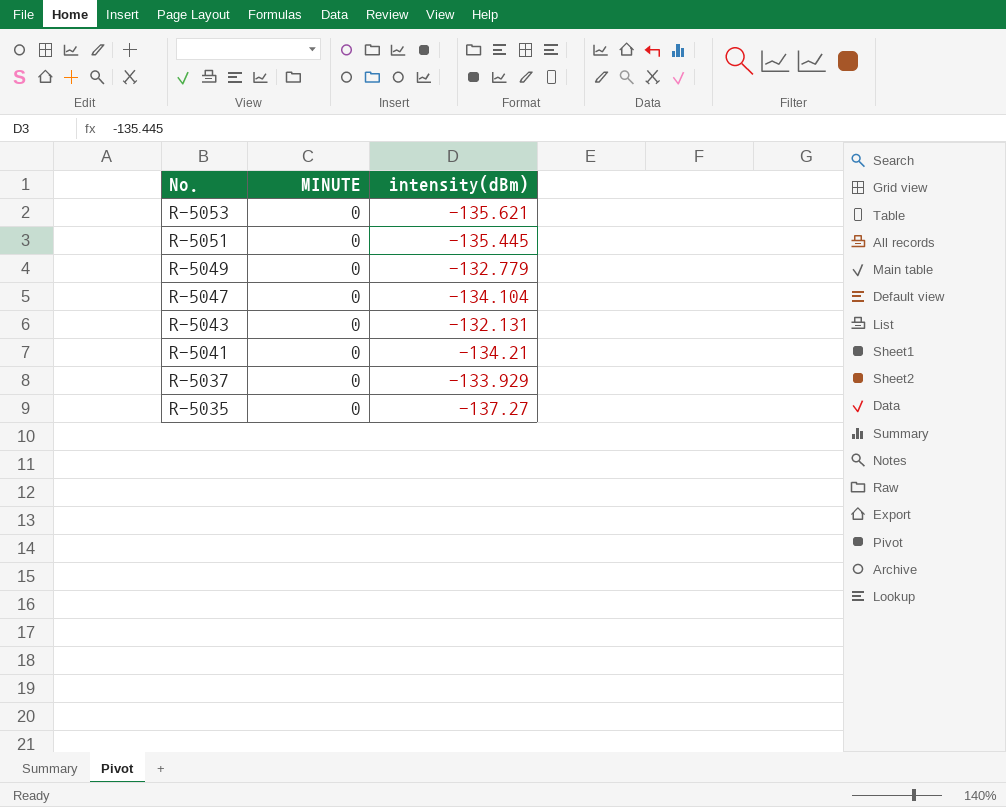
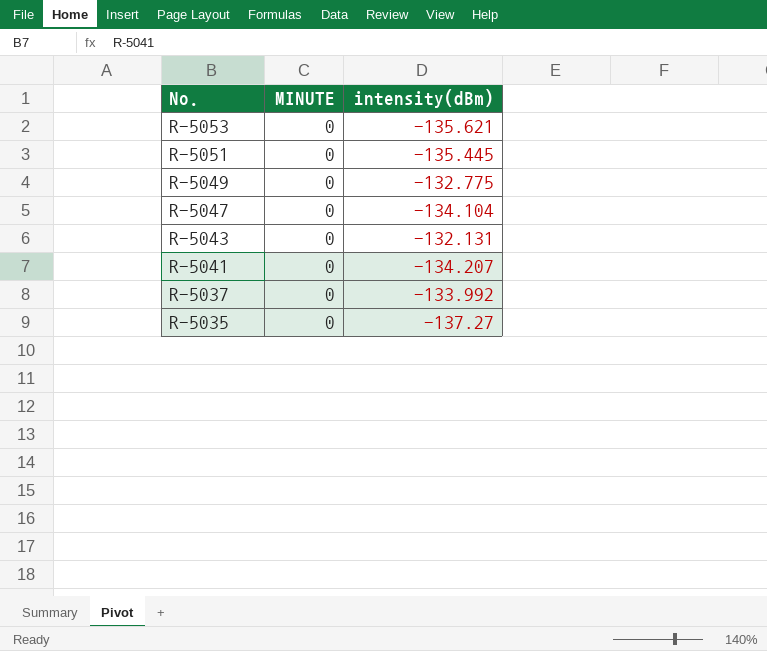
R-5049 | intensity(dBm): -132.779 -> -132.775
R-5041 | intensity(dBm): -134.21 -> -134.207
R-5037 | intensity(dBm): -133.929 -> -133.992

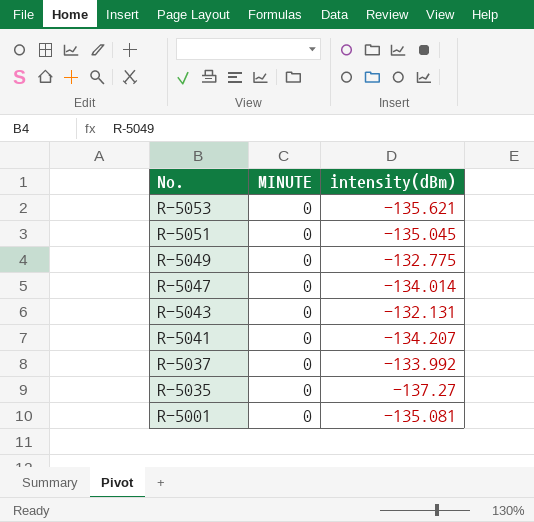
R-5051 | intensity(dBm): -135.445 -> -135.045
R-5047 | intensity(dBm): -134.104 -> -134.014
row R-5001: none -> 0 | -135.081

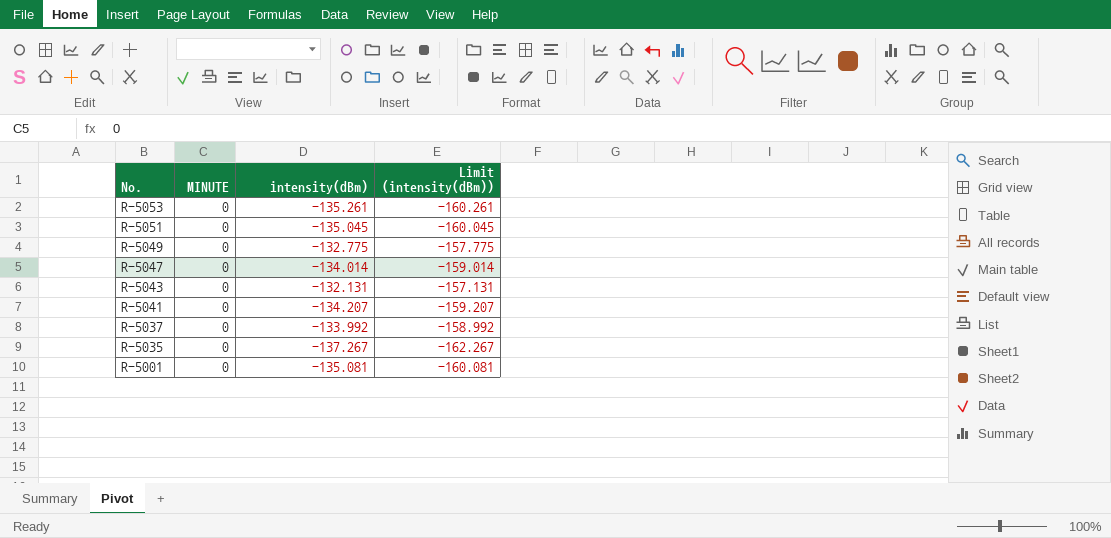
column Limit (intensity(dBm)) | formula: none -> [intensity(dBm)] - 25
R-5053 | intensity(dBm): -135.621 -> -135.261
R-5035 | intensity(dBm): -137.27 -> -137.267

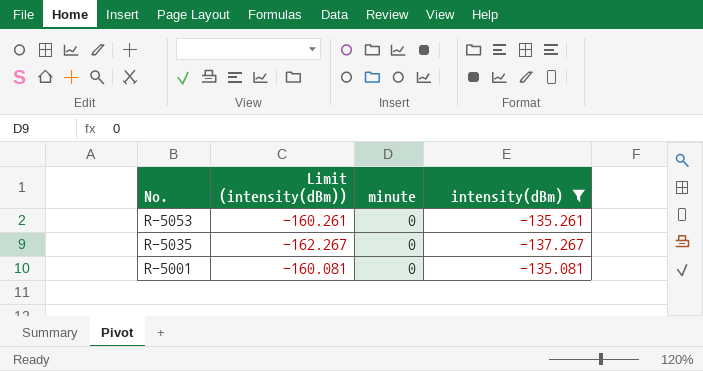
filter: none -> intensity(dBm) <= -135.081
column Limit (intensity(dBm)) | position: 4 -> 2
column name: MINUTE -> minute

